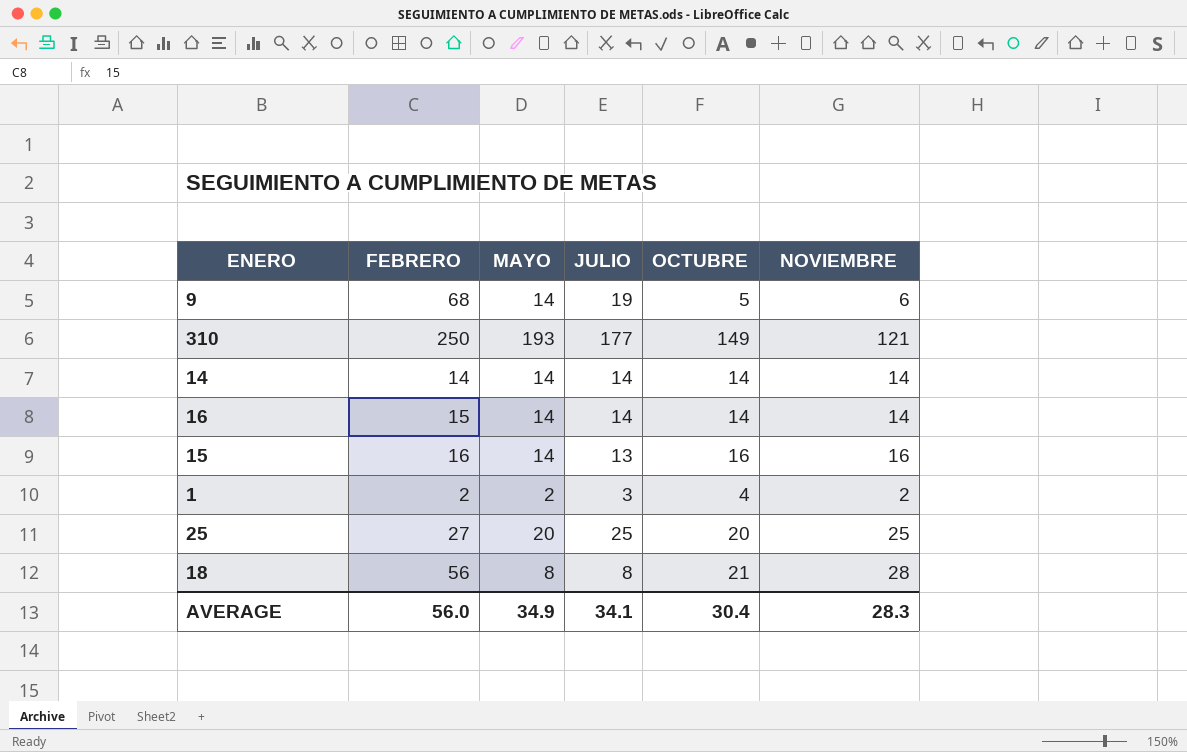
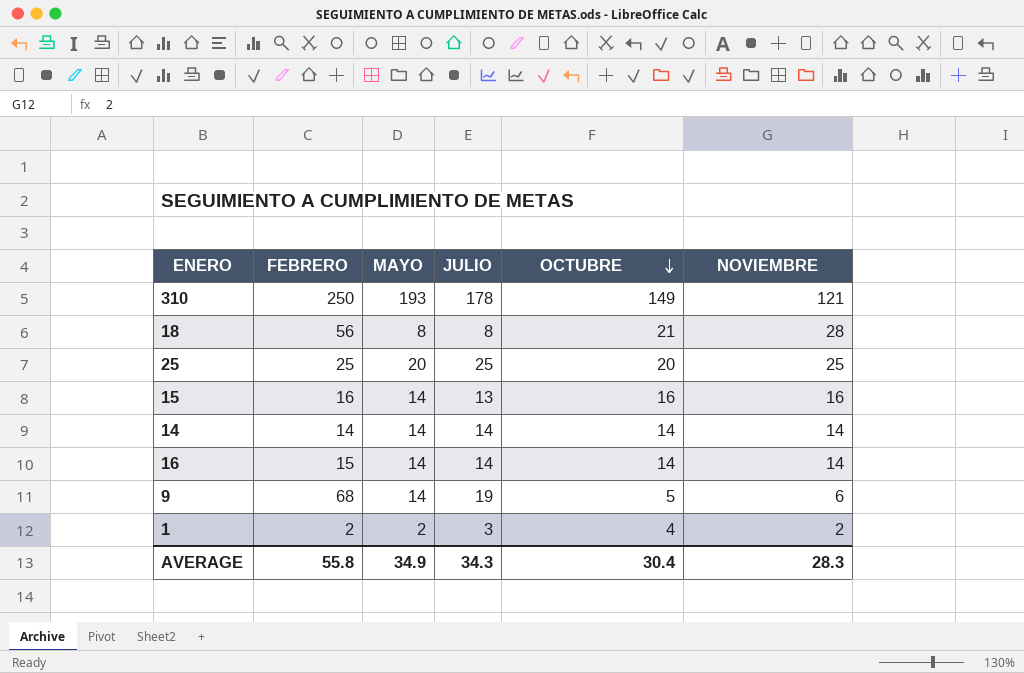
row order: none -> OCTUBRE descending
310 | JULIO: 177 -> 178
25 | FEBRERO: 27 -> 25
AVERAGE | FEBRERO: 56.0 -> 55.8
AVERAGE | JULIO: 34.1 -> 34.3

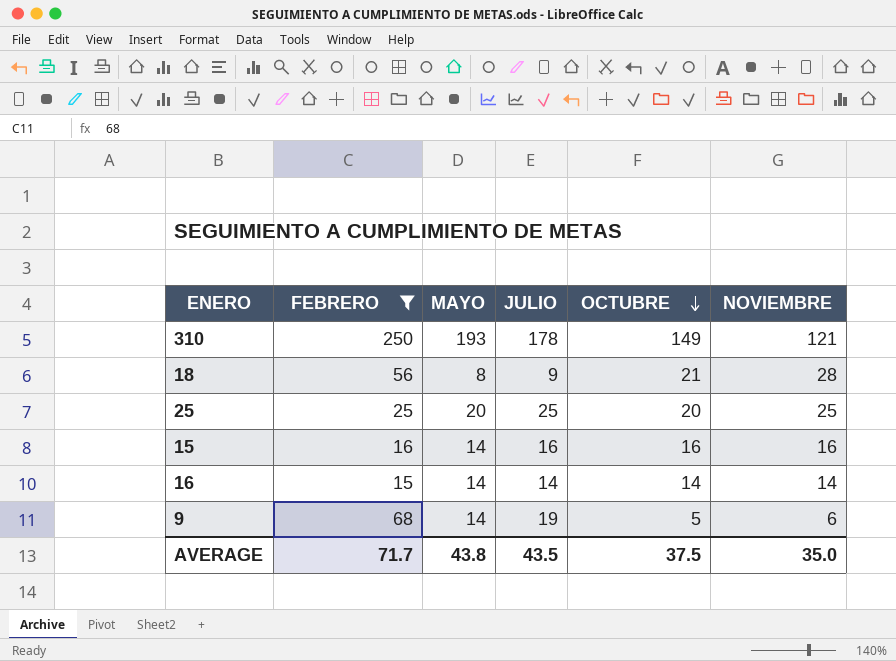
filter: none -> FEBRERO >= 15
18 | JULIO: 8 -> 9
15 | JULIO: 13 -> 16
AVERAGE | FEBRERO: 55.8 -> 71.7
AVERAGE | MAYO: 34.9 -> 43.8
AVERAGE | JULIO: 34.3 -> 43.5
AVERAGE | OCTUBRE: 30.4 -> 37.5
AVERAGE | NOVIEMBRE: 28.3 -> 35.0

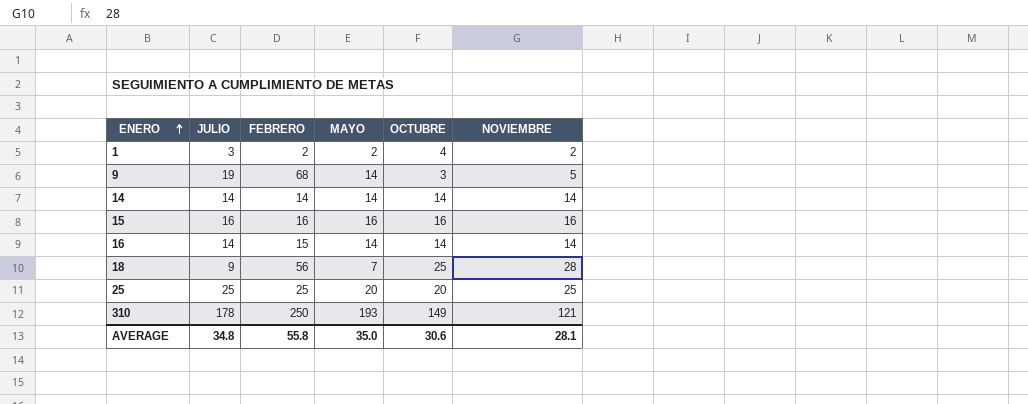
filter: FEBRERO >= 15 -> none
row order: OCTUBRE descending -> ENERO ascending
column JULIO | position: 4 -> 2
9 | OCTUBRE: 5 -> 3
9 | NOVIEMBRE: 6 -> 5
15 | MAYO: 14 -> 16
18 | MAYO: 8 -> 7
18 | OCTUBRE: 21 -> 25
AVERAGE | JULIO: 43.5 -> 34.8
AVERAGE | FEBRERO: 71.7 -> 55.8
AVERAGE | MAYO: 43.8 -> 35.0
AVERAGE | OCTUBRE: 37.5 -> 30.6
AVERAGE | NOVIEMBRE: 35.0 -> 28.1

